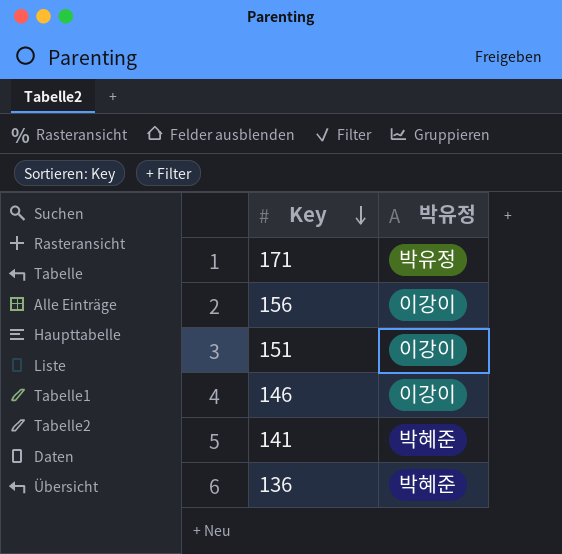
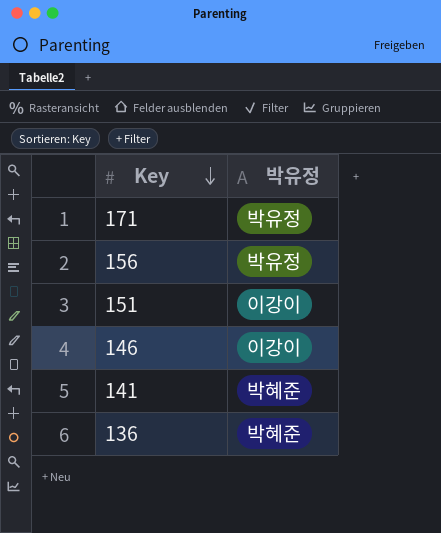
156 | 박유정: 이강이 -> 박유정

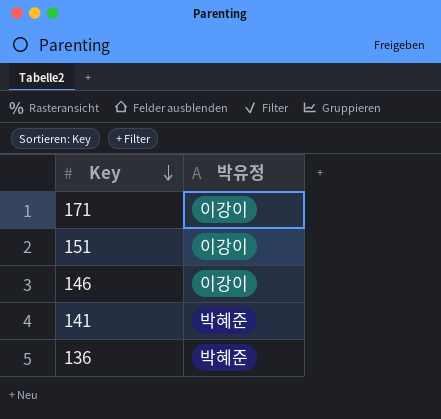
row 156: 박유정 -> none
171 | 박유정: 박유정 -> 이강이

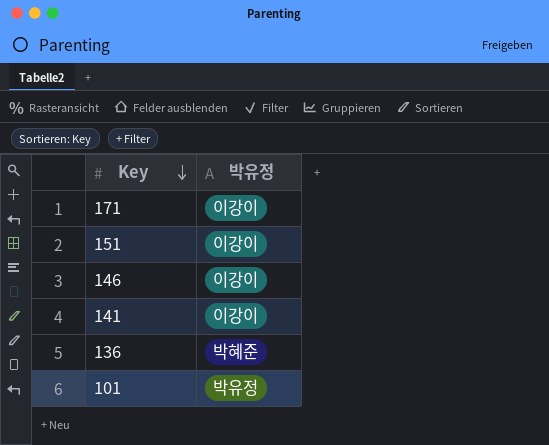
141 | 박유정: 박혜준 -> 이강이
row 101: none -> 박유정

